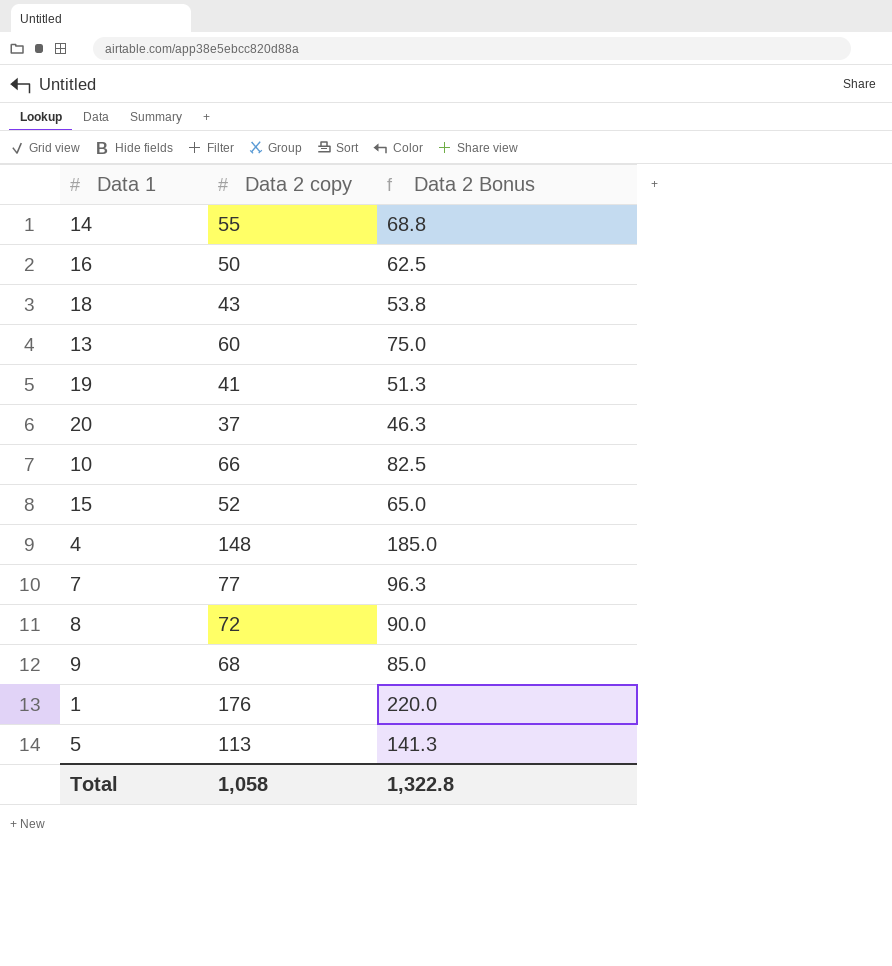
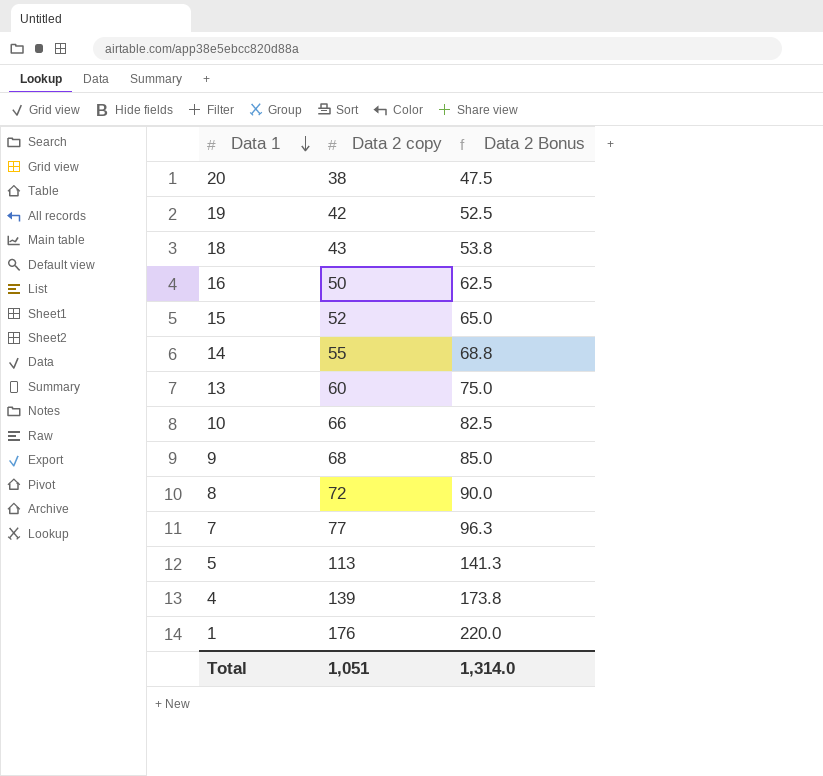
row order: none -> Data 1 descending
20 | Data 2 copy: 37 -> 38
20 | Data 2 Bonus: 46.3 -> 47.5
19 | Data 2 copy: 41 -> 42
19 | Data 2 Bonus: 51.3 -> 52.5
4 | Data 2 copy: 148 -> 139
4 | Data 2 Bonus: 185.0 -> 173.8
Total | Data 2 copy: 1,058 -> 1,051
Total | Data 2 Bonus: 1,322.8 -> 1,314.0

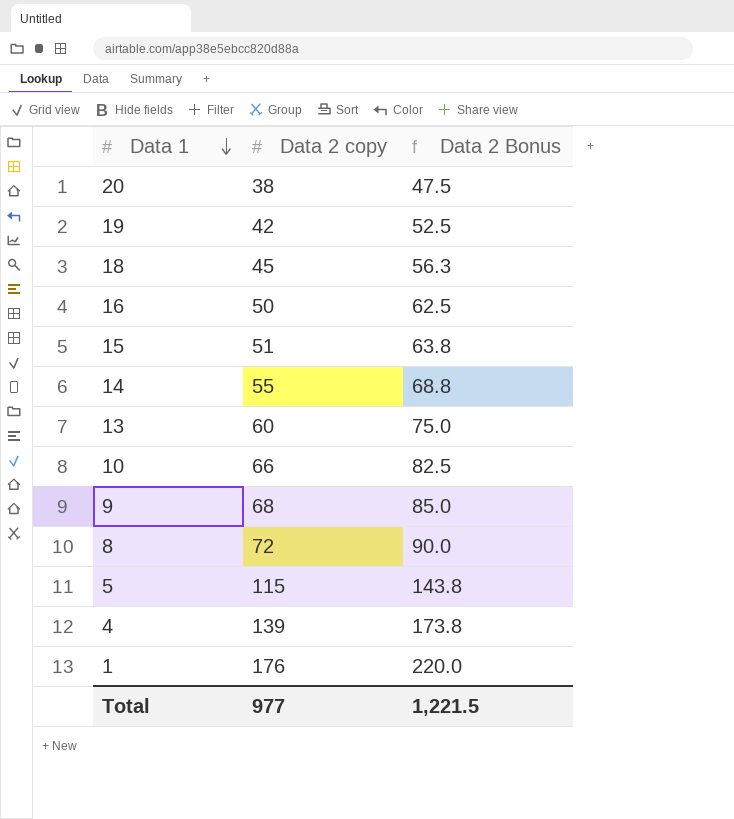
row 7: 77 | 96.3 -> none
18 | Data 2 copy: 43 -> 45
18 | Data 2 Bonus: 53.8 -> 56.3
15 | Data 2 copy: 52 -> 51
15 | Data 2 Bonus: 65.0 -> 63.8
5 | Data 2 copy: 113 -> 115
5 | Data 2 Bonus: 141.3 -> 143.8
Total | Data 2 copy: 1,051 -> 977
Total | Data 2 Bonus: 1,314.0 -> 1,221.5

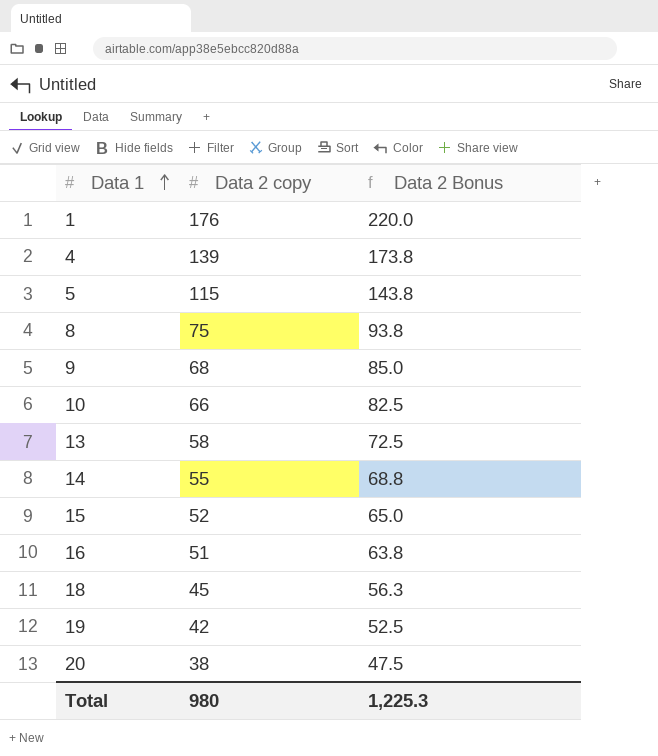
row order: Data 1 descending -> Data 1 ascending
8 | Data 2 copy: 72 -> 75
8 | Data 2 Bonus: 90.0 -> 93.8
13 | Data 2 copy: 60 -> 58
13 | Data 2 Bonus: 75.0 -> 72.5
15 | Data 2 copy: 51 -> 52
15 | Data 2 Bonus: 63.8 -> 65.0
16 | Data 2 copy: 50 -> 51
16 | Data 2 Bonus: 62.5 -> 63.8
Total | Data 2 copy: 977 -> 980
Total | Data 2 Bonus: 1,221.5 -> 1,225.3

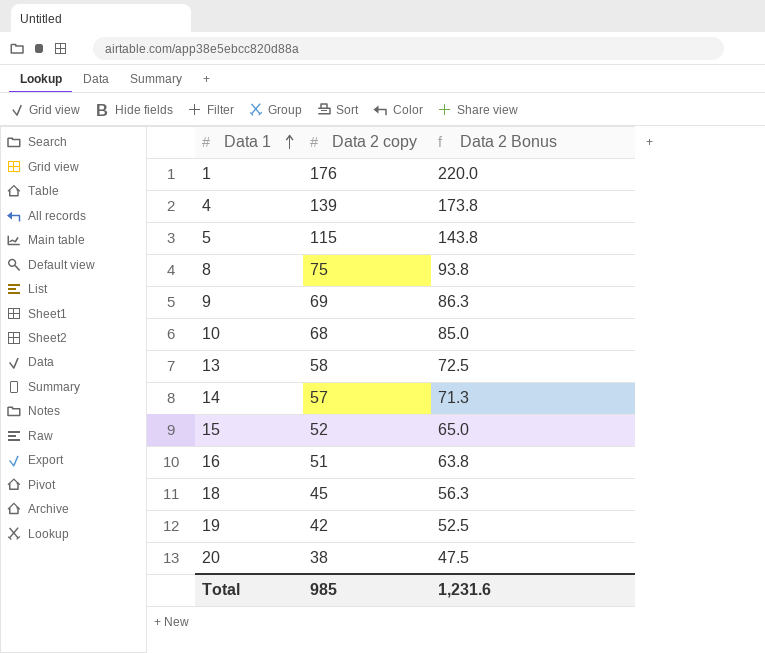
9 | Data 2 copy: 68 -> 69
9 | Data 2 Bonus: 85.0 -> 86.3
10 | Data 2 copy: 66 -> 68
10 | Data 2 Bonus: 82.5 -> 85.0
14 | Data 2 copy: 55 -> 57
14 | Data 2 Bonus: 68.8 -> 71.3
Total | Data 2 copy: 980 -> 985
Total | Data 2 Bonus: 1,225.3 -> 1,231.6

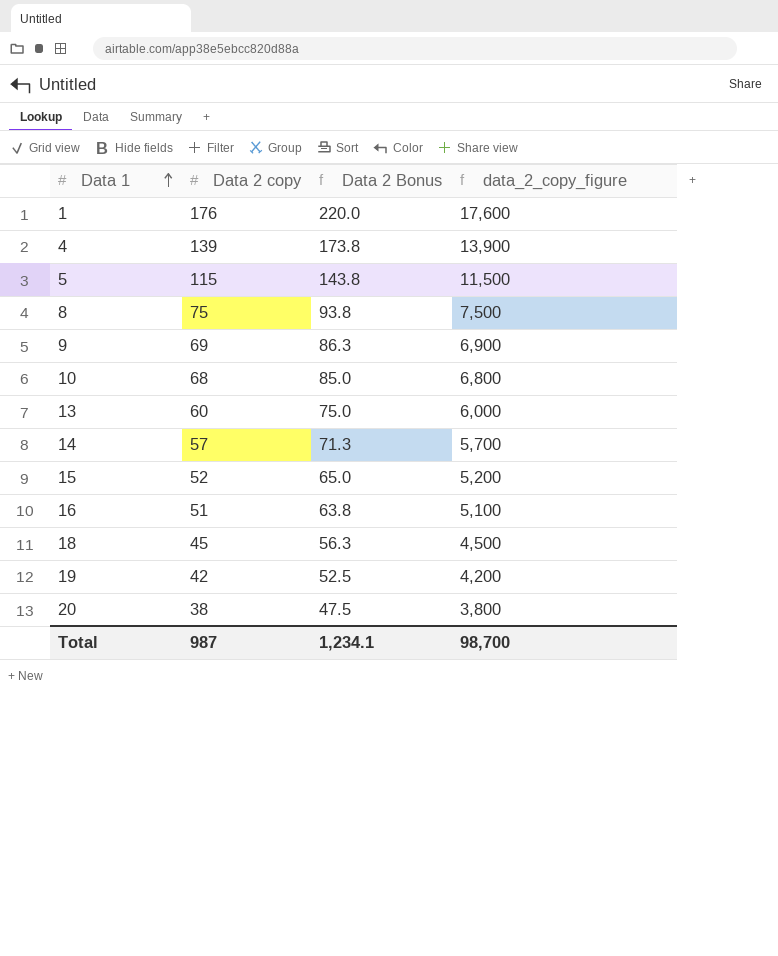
column data_2_copy_figure | formula: none -> [Data 2 copy] * 100
13 | Data 2 copy: 58 -> 60
13 | Data 2 Bonus: 72.5 -> 75.0
Total | Data 2 copy: 985 -> 987
Total | Data 2 Bonus: 1,231.6 -> 1,234.1

